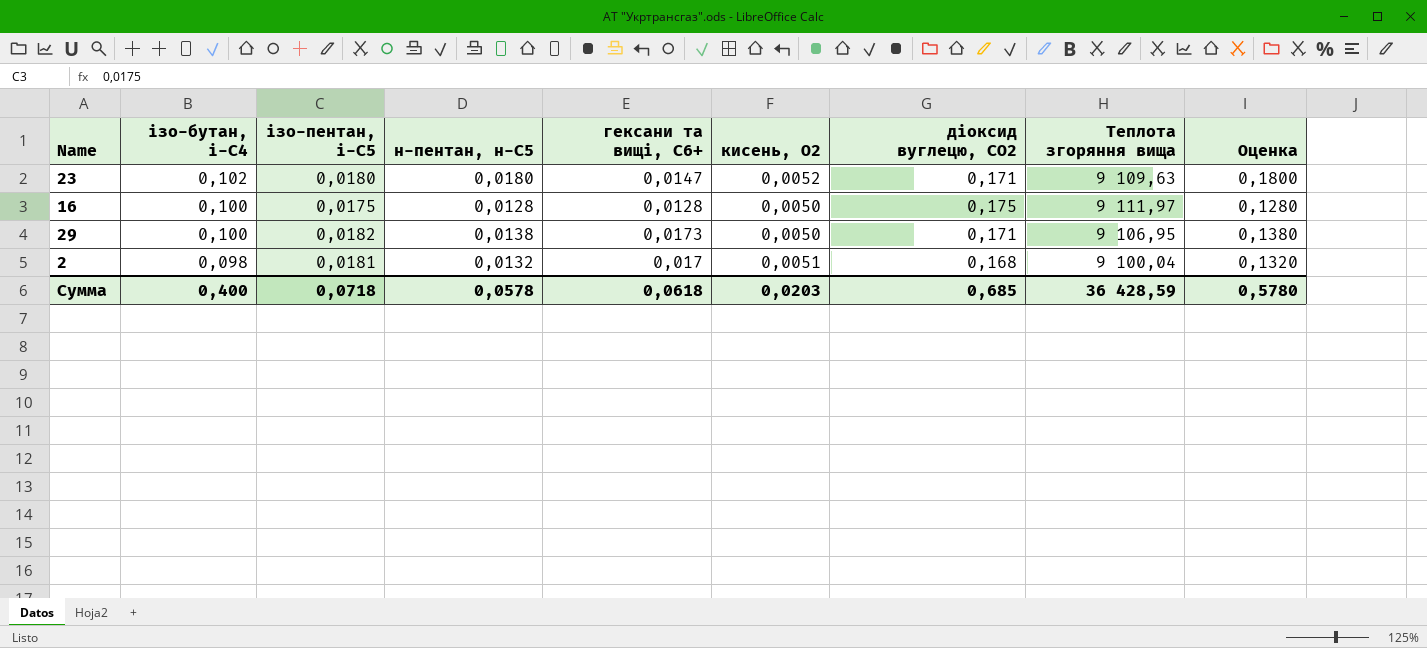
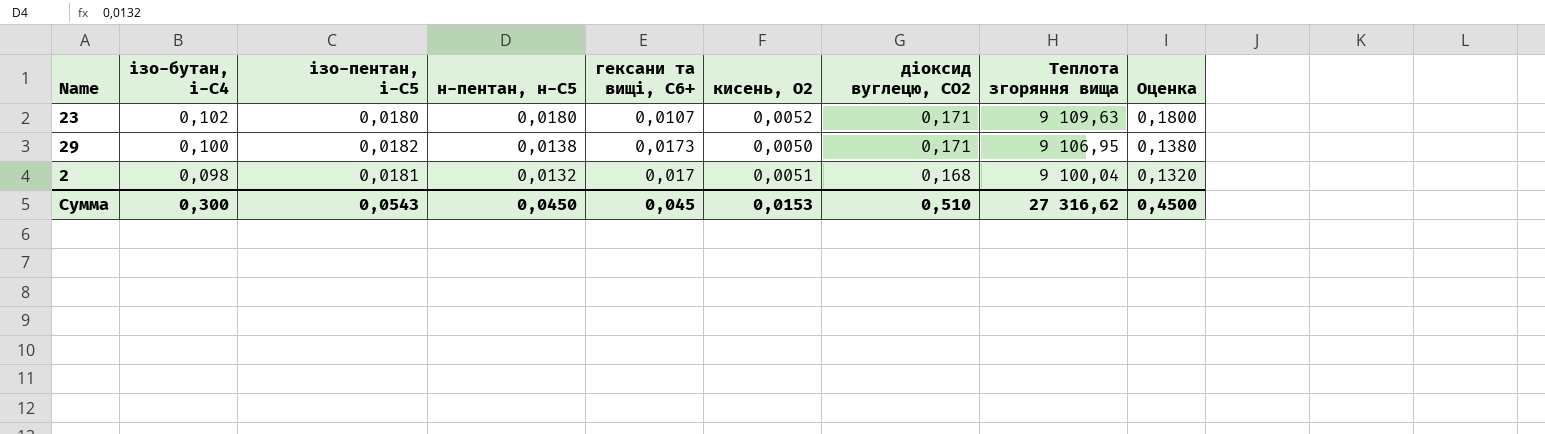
row 16: 0,100 | 0,0175 | 0,0128 | 0,0128 | 0,0050 | 0,175 | 9 111,97 | 0,1280 -> none
23 | гексани та вищі, С6+: 0,0147 -> 0,0107
Сумма | ізо-бутан, і-С4: 0,400 -> 0,300
Сумма | ізо-пентан, і-С5: 0,0718 -> 0,0543
Сумма | н-пентан, н-С5: 0,0578 -> 0,0450
Сумма | гексани та вищі, С6+: 0,0618 -> 0,045
Сумма | кисень, О2: 0,0203 -> 0,0153
Сумма | діоксид вуглецю, CО2: 0,685 -> 0,510
Сумма | Теплота згоряння вища: 36 428,59 -> 27 316,62
Сумма | Оценка: 0,5780 -> 0,4500

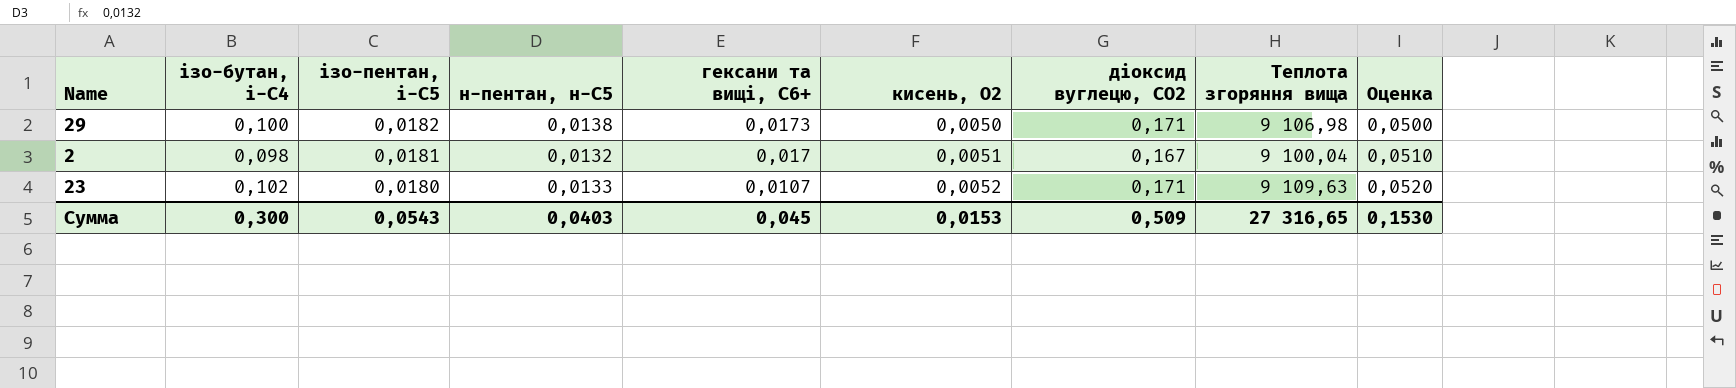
row order: ізо-бутан, і-С4 descending -> ізо-пентан, і-С5 descending
column Оценка | formula: [н-пентан, н-С5] * 10 -> [кисень, О2] * 10
29 | Теплота згоряння вища: 9 106,95 -> 9 106,98
2 | діоксид вуглецю, CО2: 0,168 -> 0,167
23 | н-пентан, н-С5: 0,0180 -> 0,0133
Сумма | н-пентан, н-С5: 0,0450 -> 0,0403
Сумма | діоксид вуглецю, CО2: 0,510 -> 0,509
Сумма | Теплота згоряння вища: 27 316,62 -> 27 316,65
Сумма | Оценка: 0,4500 -> 0,1530

